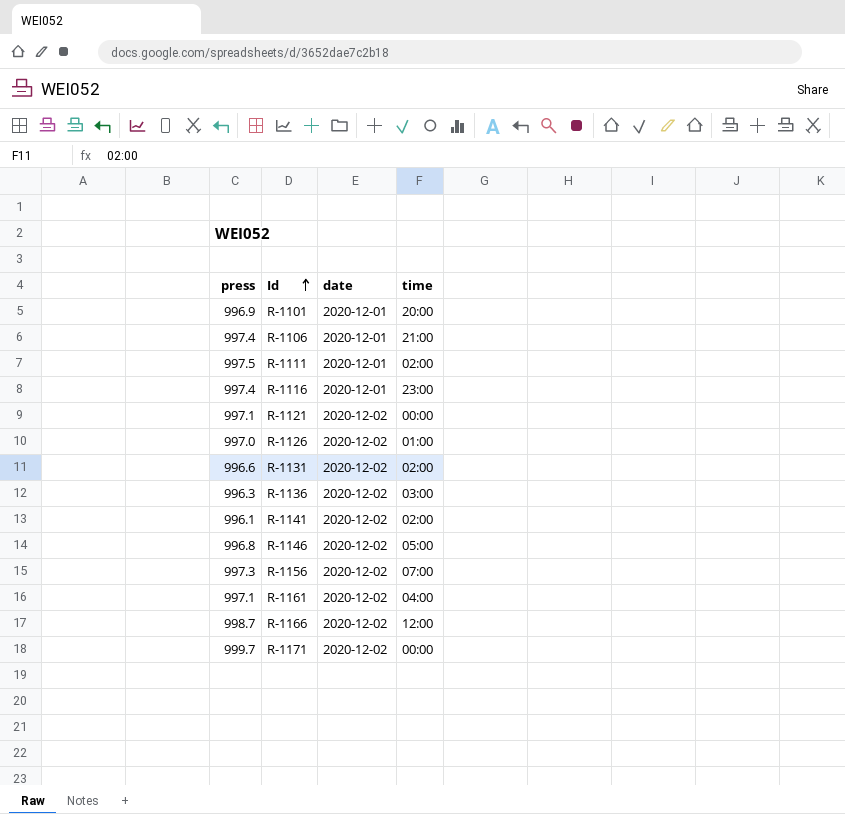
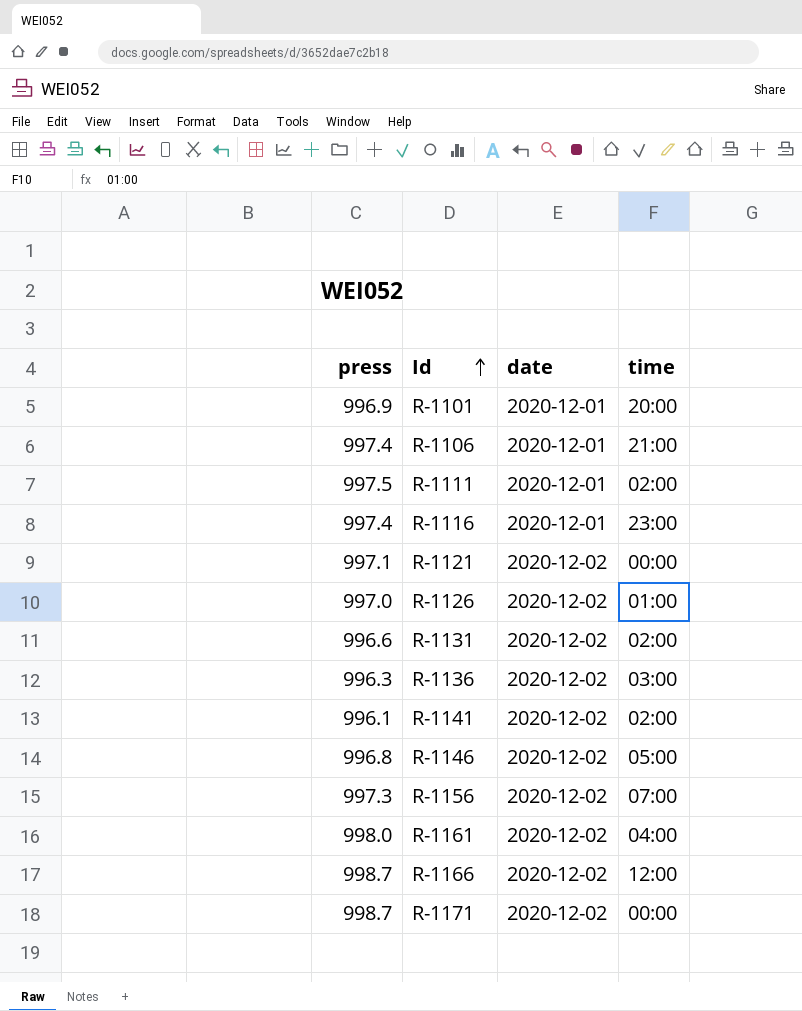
R-1161 | press: 997.1 -> 998.0
R-1171 | press: 999.7 -> 998.7

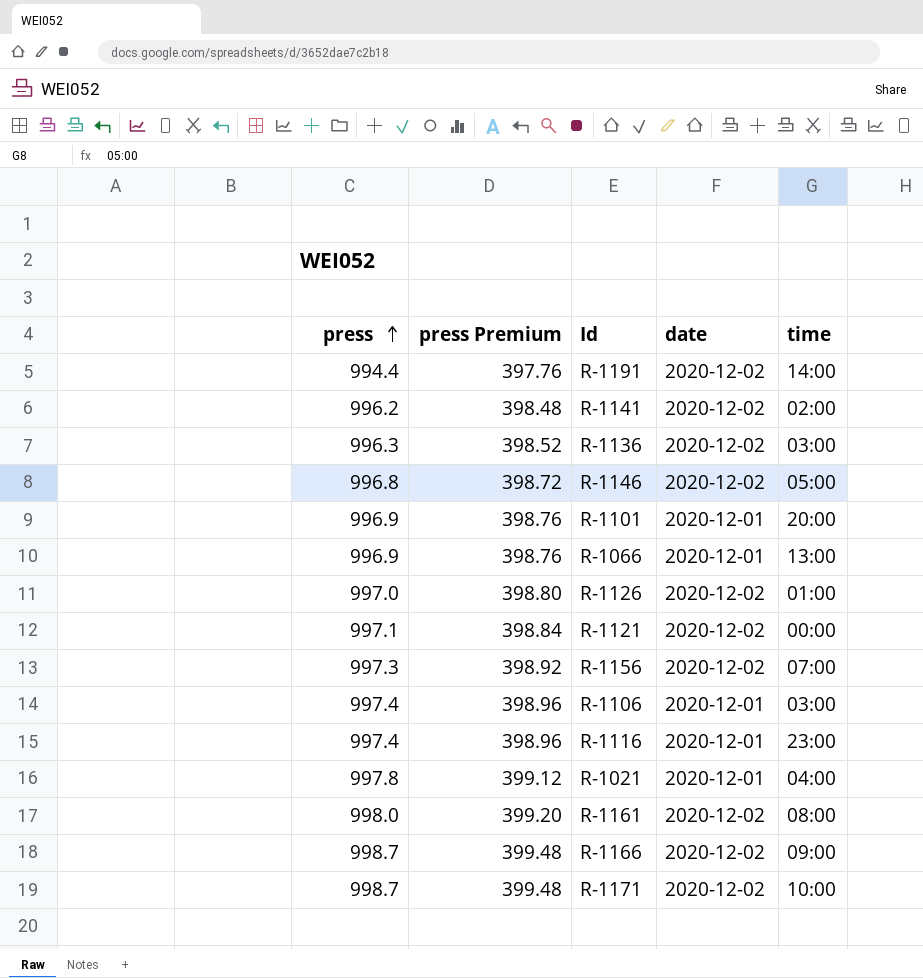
row order: Id ascending -> press ascending
column press Premium | formula: none -> [press] * 0.4
row R-1111: 997.5 | 2020-12-01 | 02:00 -> none
row R-1131: 996.6 | 2020-12-02 | 02:00 -> none
row R-1191: none -> 994.4 | 397.76 | 2020-12-02 | 14:00
R-1141 | press: 996.1 -> 996.2
row R-1066: none -> 996.9 | 398.76 | 2020-12-01 | 13:00
R-1106 | time: 21:00 -> 03:00
row R-1021: none -> 997.8 | 399.12 | 2020-12-01 | 04:00
R-1161 | time: 04:00 -> 08:00
R-1166 | time: 12:00 -> 09:00
R-1171 | time: 00:00 -> 10:00

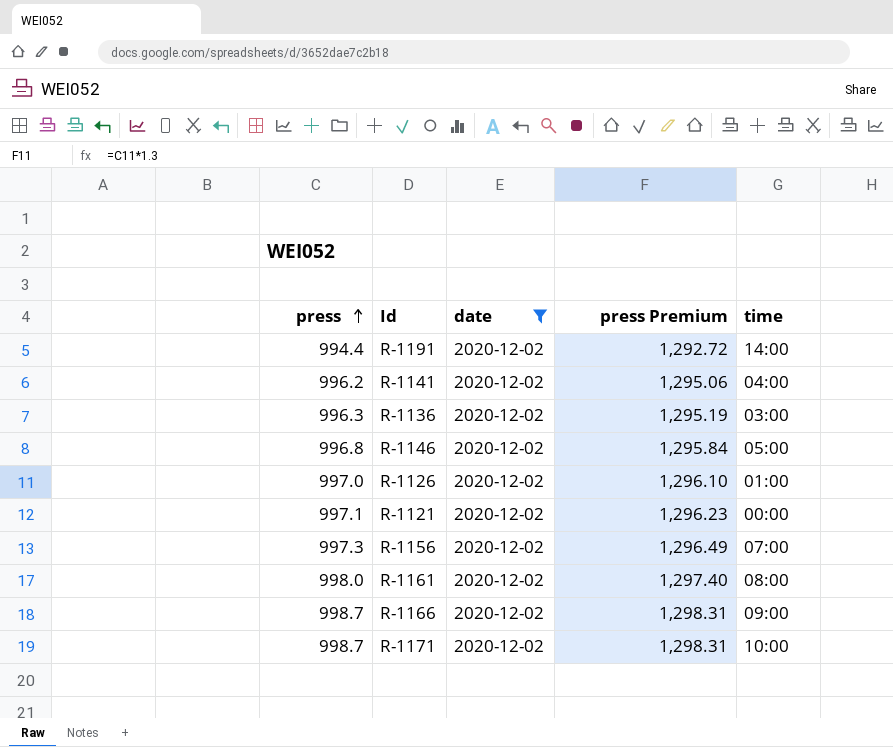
filter: none -> date = 2020-12-02
column press Premium | formula: [press] * 0.4 -> [press] * 1.3
column press Premium | position: 2 -> 4
R-1141 | time: 02:00 -> 04:00

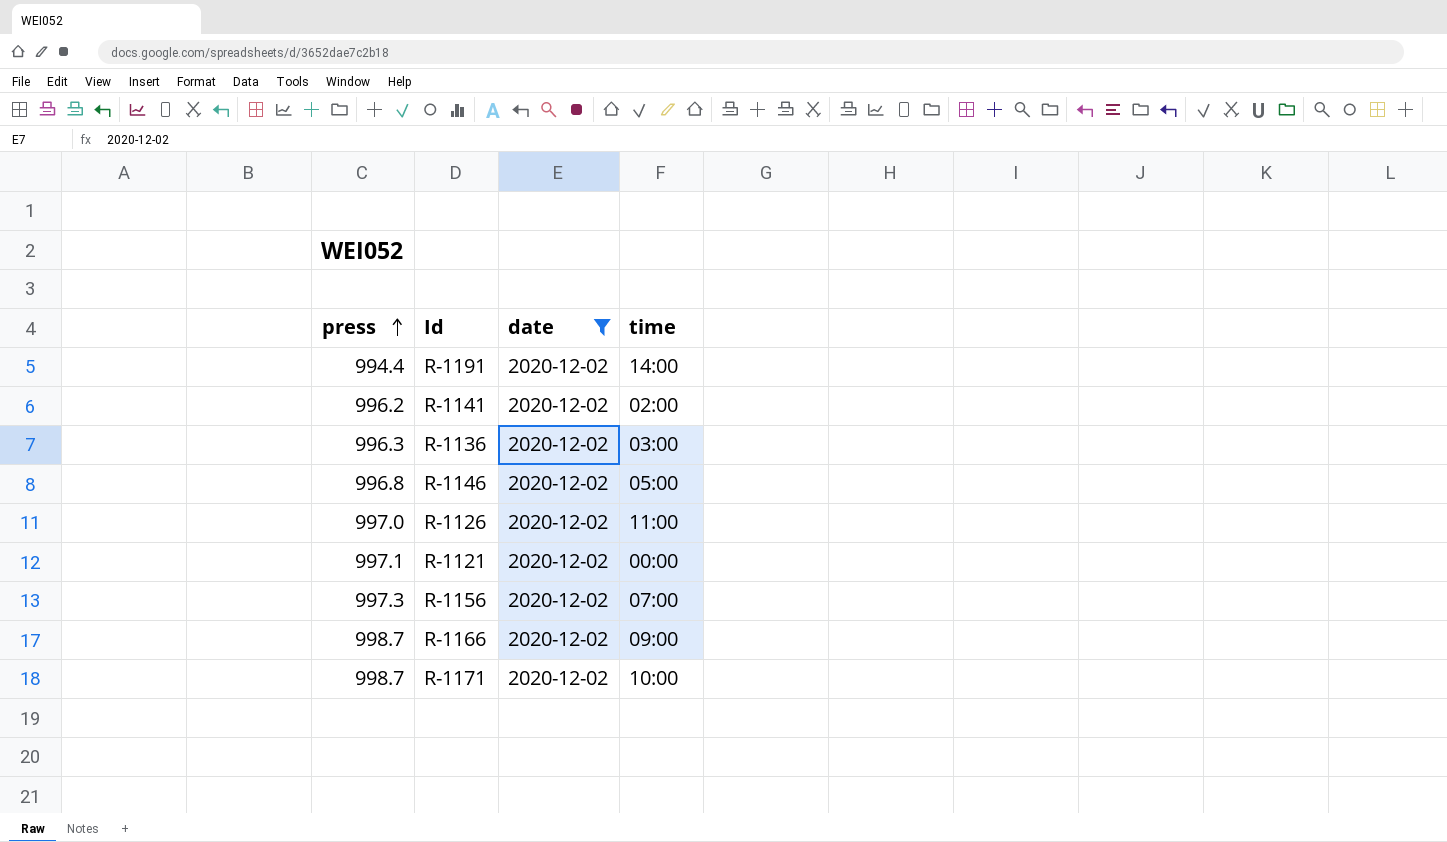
column press Premium | formula: [press] * 1.3 -> none
row R-1161: 998.0 | 2020-12-02 | 1,297.40 | 08:00 -> none
R-1141 | time: 04:00 -> 02:00
R-1126 | time: 01:00 -> 11:00

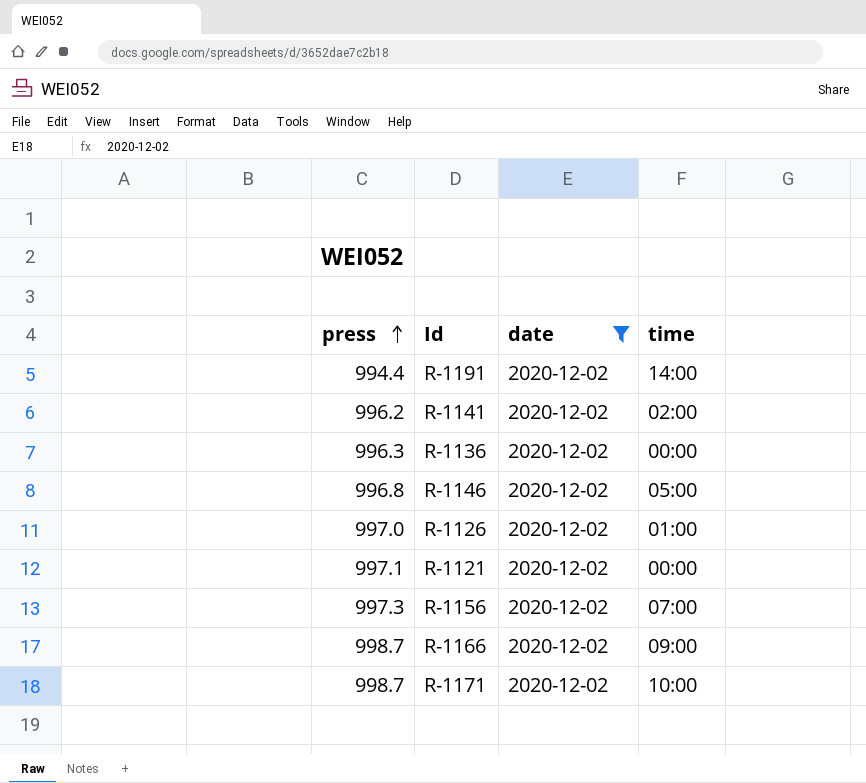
R-1136 | time: 03:00 -> 00:00
R-1126 | time: 11:00 -> 01:00

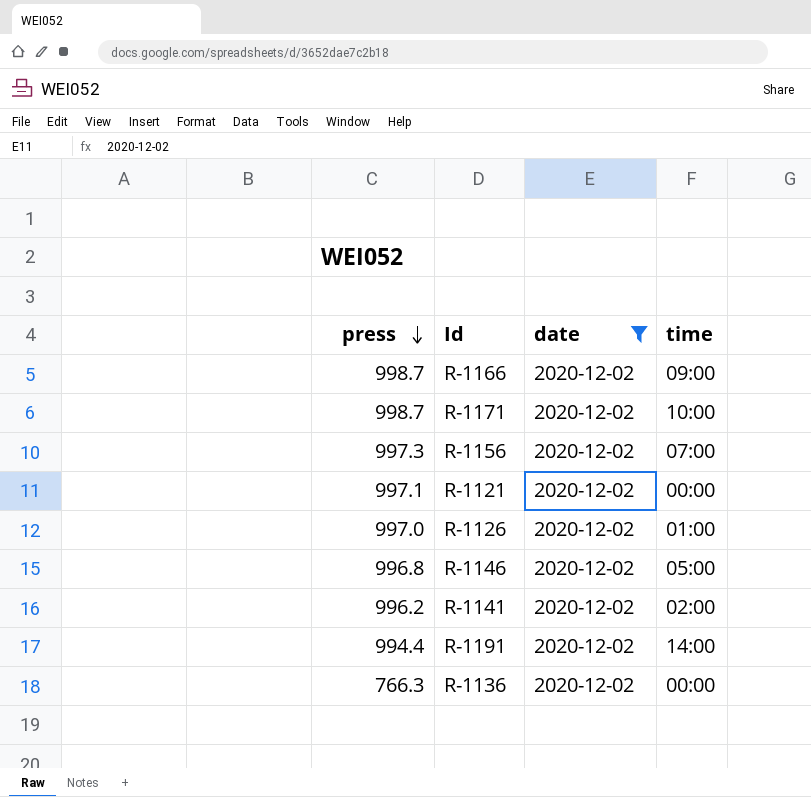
row order: press ascending -> press descending
R-1136 | press: 996.3 -> 766.3

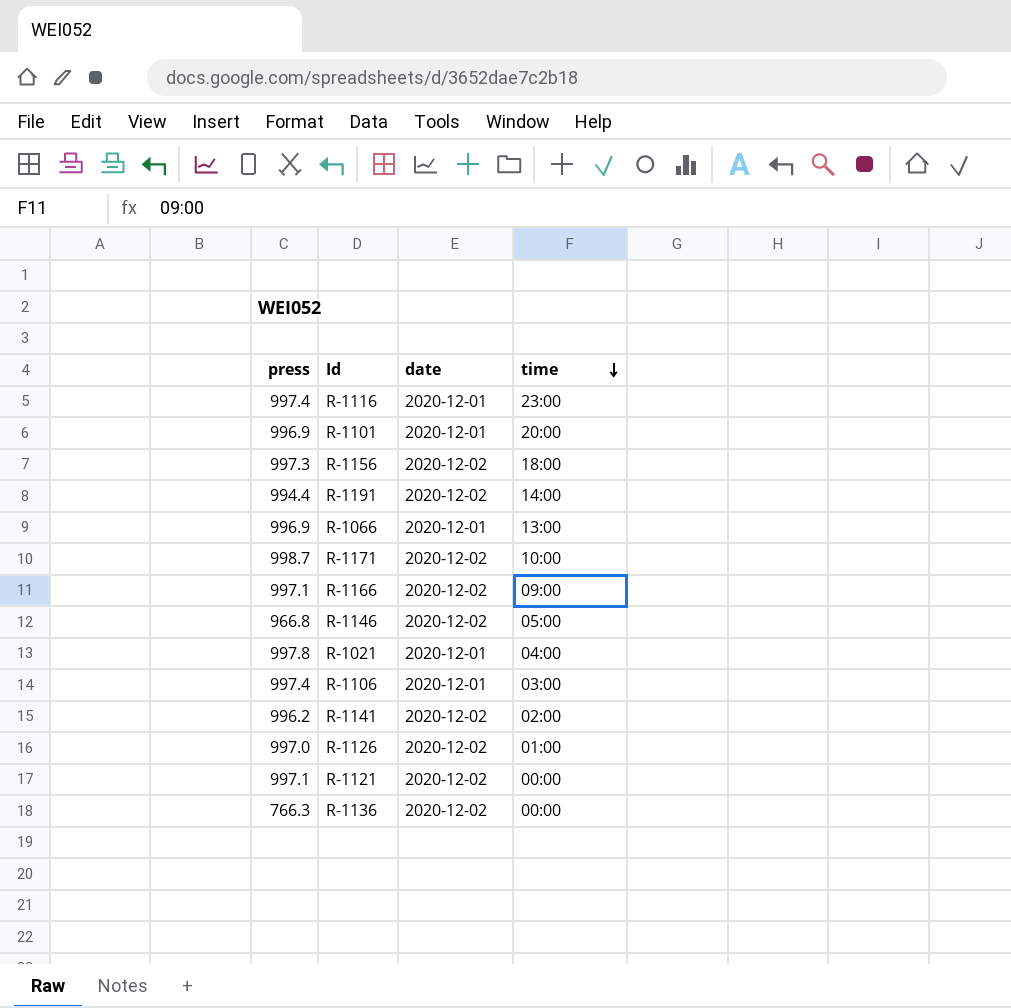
filter: date = 2020-12-02 -> none
row order: press descending -> time descending
R-1156 | time: 07:00 -> 18:00
R-1166 | press: 998.7 -> 997.1
R-1146 | press: 996.8 -> 966.8

